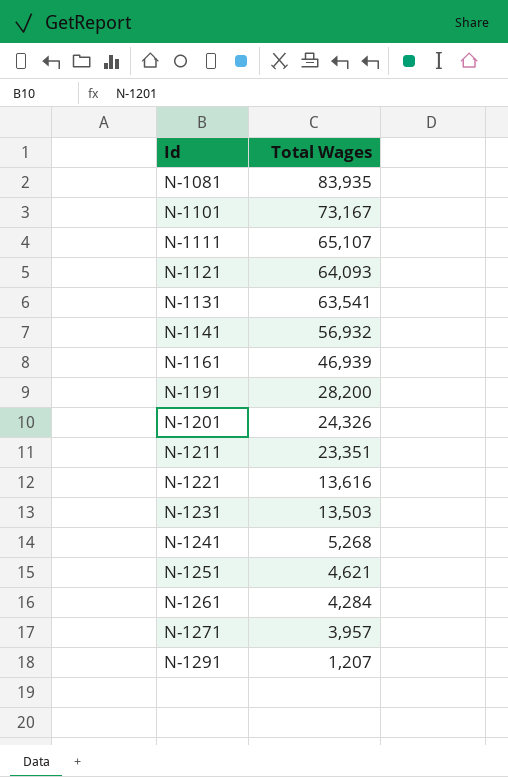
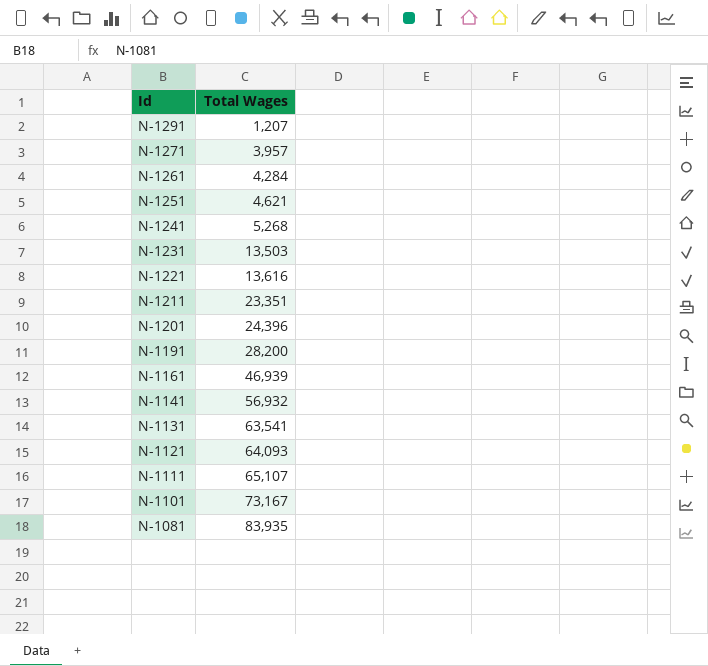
row order: Id ascending -> Id descending
N-1201 | Total Wages: 24,326 -> 24,396

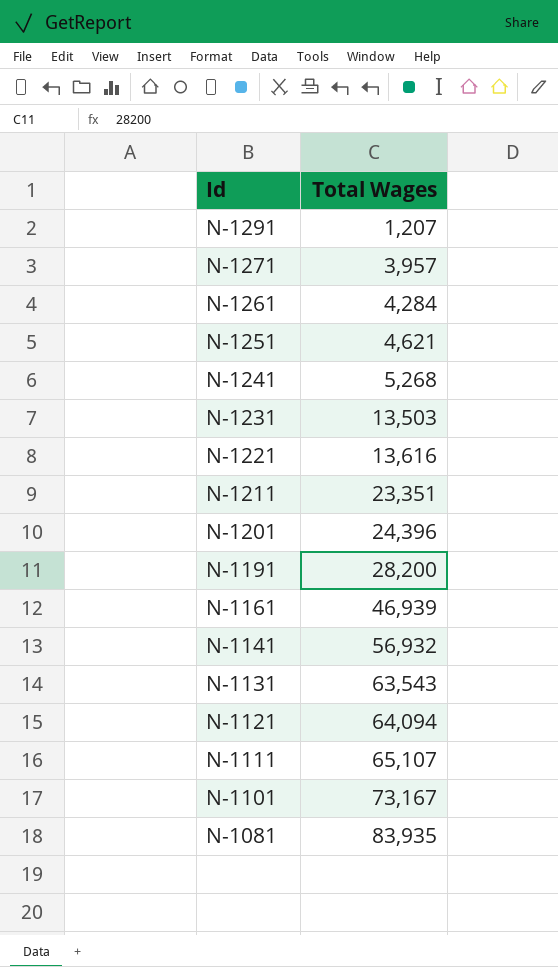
N-1131 | Total Wages: 63,541 -> 63,543
N-1121 | Total Wages: 64,093 -> 64,094

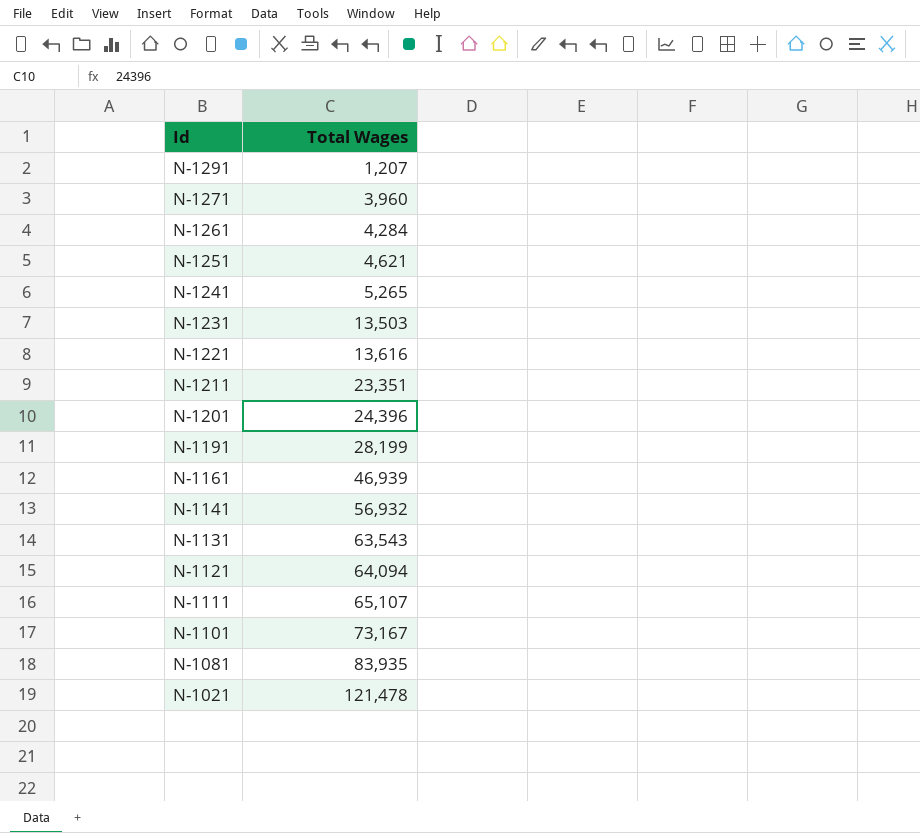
N-1271 | Total Wages: 3,957 -> 3,960
N-1241 | Total Wages: 5,268 -> 5,265
N-1191 | Total Wages: 28,200 -> 28,199
row N-1021: none -> 121,478

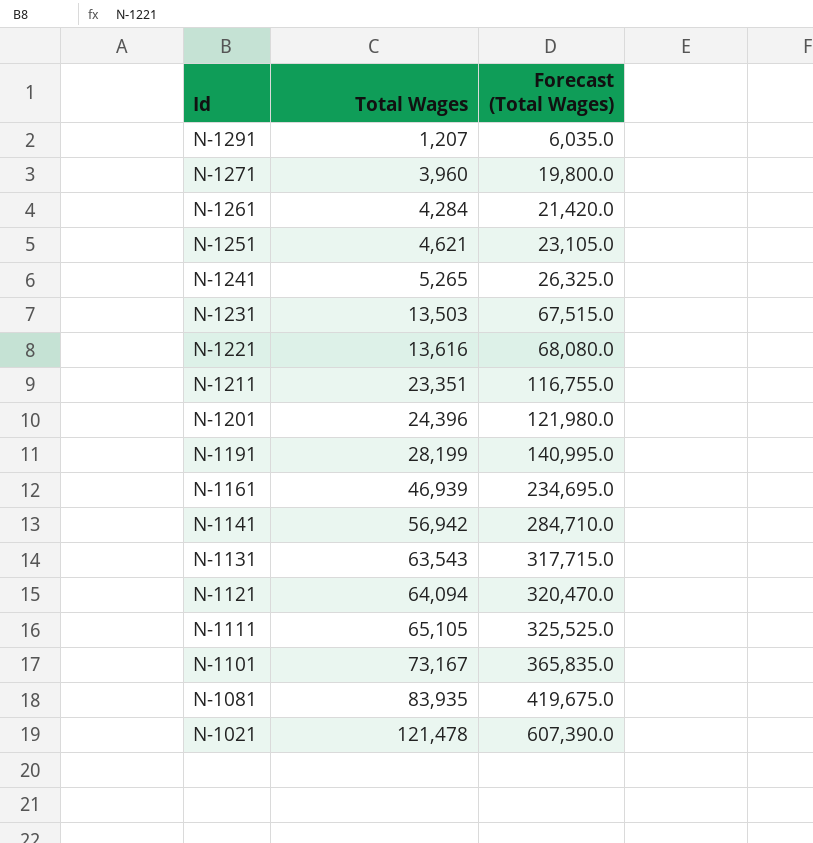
column Forecast (Total Wages) | formula: none -> [Total Wages] * 5
N-1141 | Total Wages: 56,932 -> 56,942
N-1111 | Total Wages: 65,107 -> 65,105

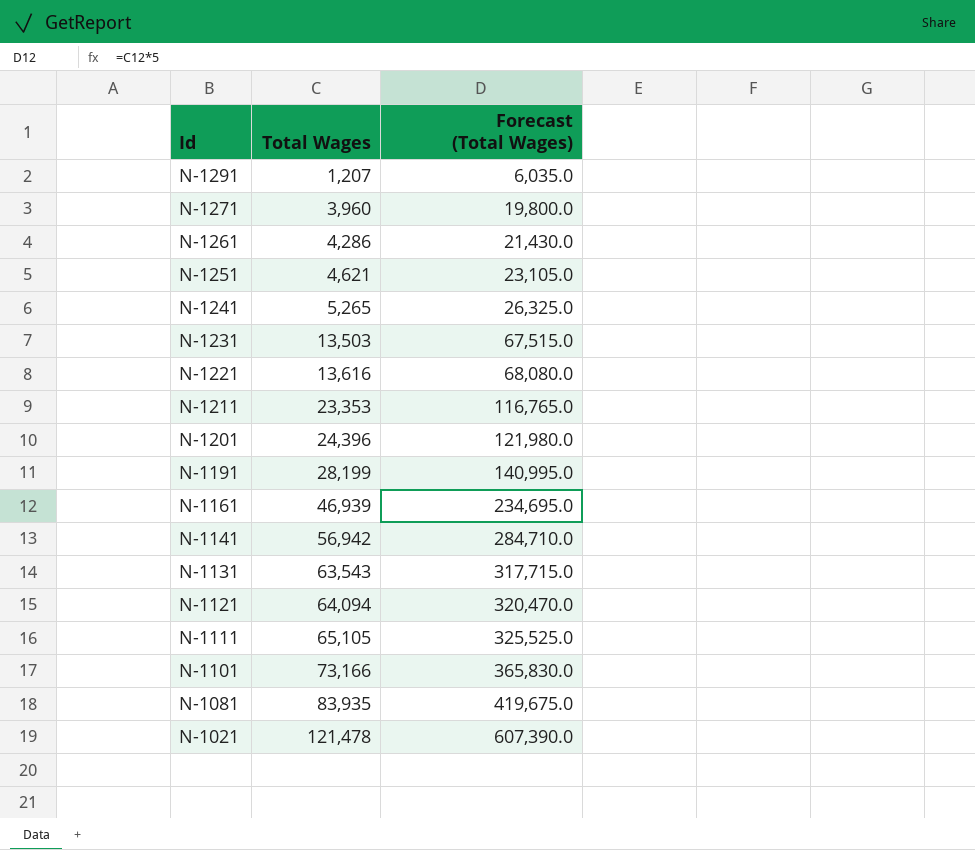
N-1261 | Total Wages: 4,284 -> 4,286
N-1261 | Forecast (Total Wages): 21,420.0 -> 21,430.0
N-1211 | Total Wages: 23,351 -> 23,353
N-1211 | Forecast (Total Wages): 116,755.0 -> 116,765.0
N-1101 | Total Wages: 73,167 -> 73,166
N-1101 | Forecast (Total Wages): 365,835.0 -> 365,830.0

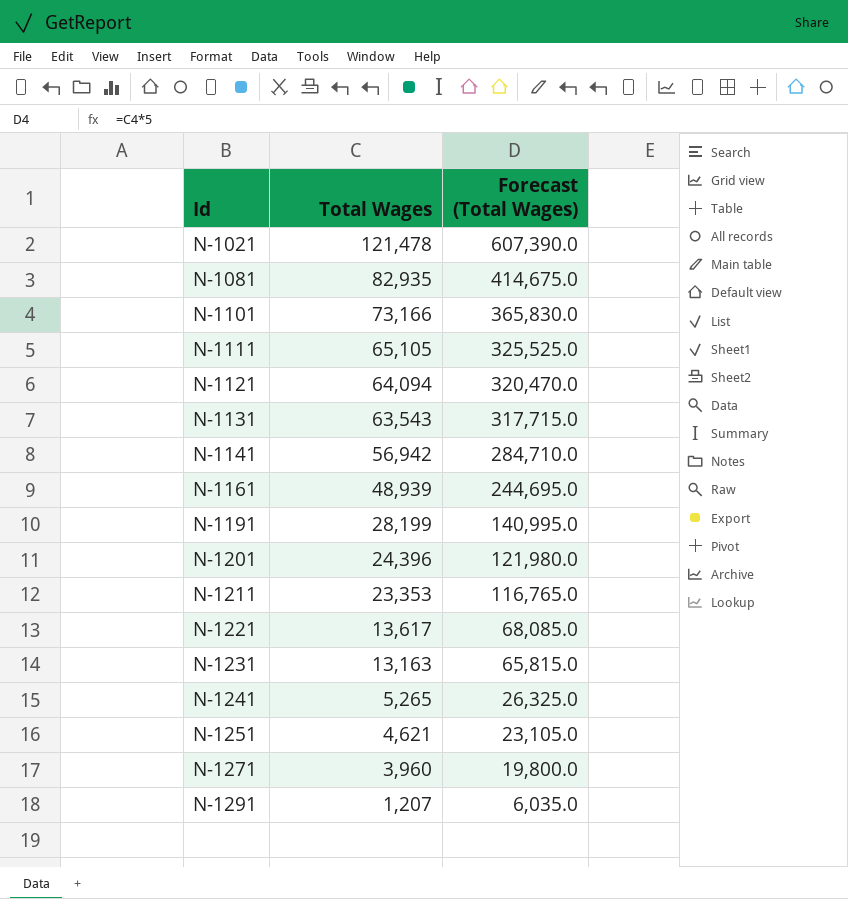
row order: Id descending -> Id ascending
row N-1261: 4,286 | 21,430.0 -> none
N-1081 | Total Wages: 83,935 -> 82,935
N-1081 | Forecast (Total Wages): 419,675.0 -> 414,675.0
N-1161 | Total Wages: 46,939 -> 48,939
N-1161 | Forecast (Total Wages): 234,695.0 -> 244,695.0
N-1221 | Total Wages: 13,616 -> 13,617
N-1221 | Forecast (Total Wages): 68,080.0 -> 68,085.0
N-1231 | Total Wages: 13,503 -> 13,163
N-1231 | Forecast (Total Wages): 67,515.0 -> 65,815.0

